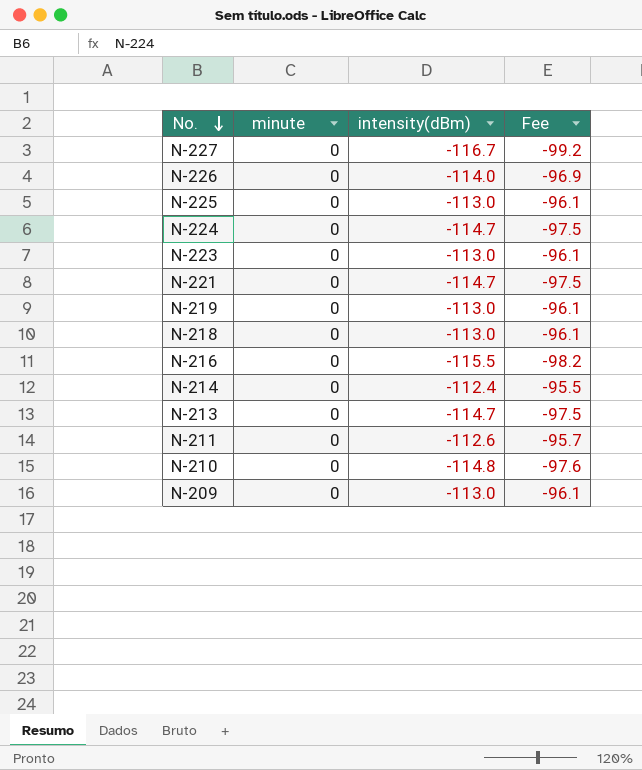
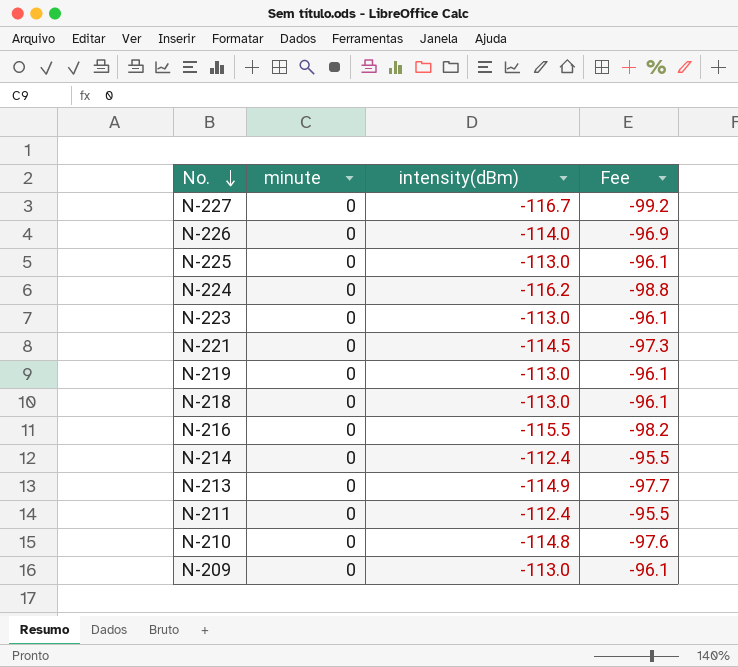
N-224 | intensity(dBm): -114.7 -> -116.2
N-224 | Fee: -97.5 -> -98.8
N-221 | intensity(dBm): -114.7 -> -114.5
N-221 | Fee: -97.5 -> -97.3
N-213 | intensity(dBm): -114.7 -> -114.9
N-213 | Fee: -97.5 -> -97.7
N-211 | intensity(dBm): -112.6 -> -112.4
N-211 | Fee: -95.7 -> -95.5

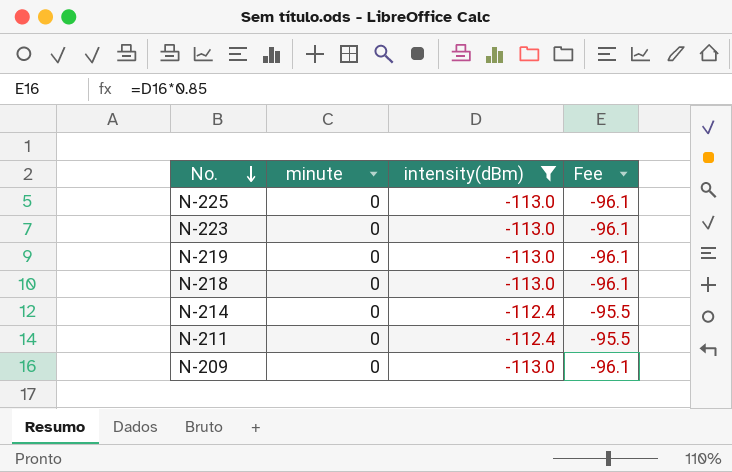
filter: none -> intensity(dBm) >= -113.0

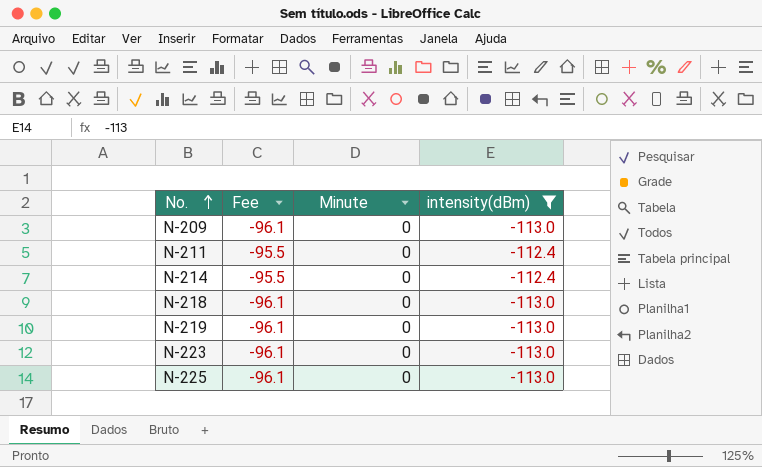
row order: No. descending -> No. ascending
column Fee | position: 4 -> 2
column name: minute -> Minute

